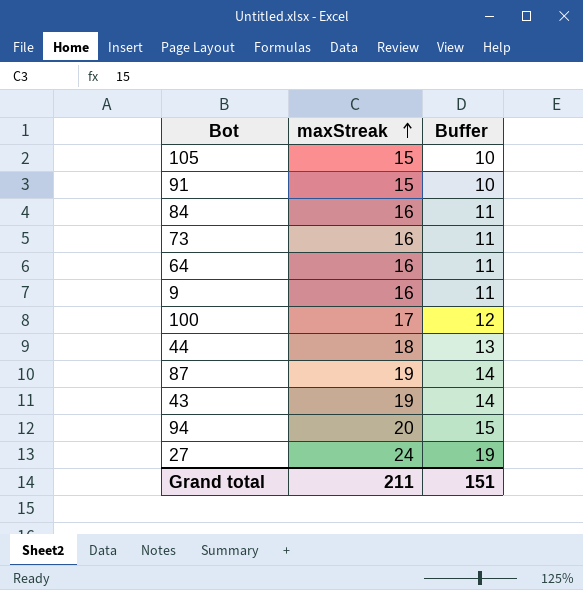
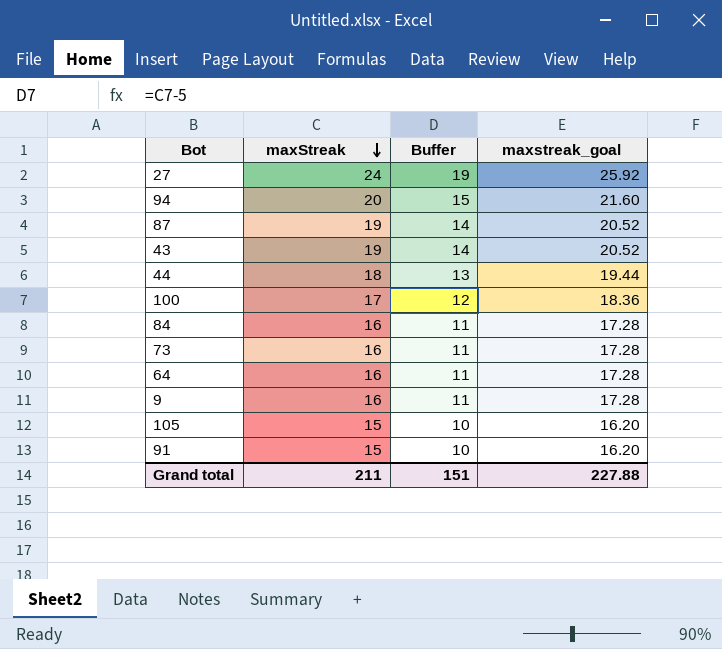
row order: maxStreak ascending -> maxStreak descending
column maxstreak_goal | formula: none -> [maxStreak] * 1.08

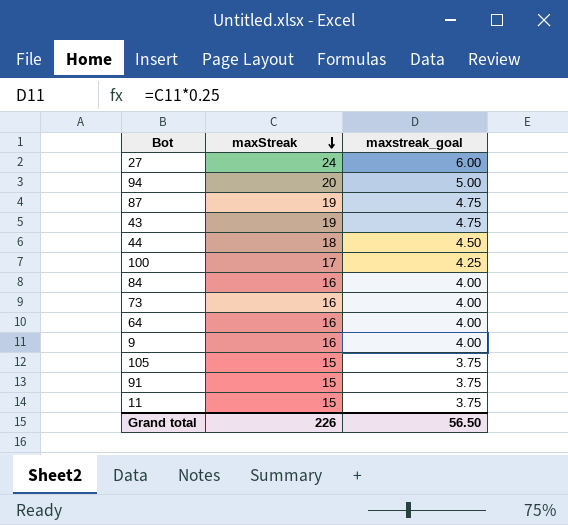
column Buffer | formula: [maxStreak] - 5 -> none
column maxstreak_goal | formula: [maxStreak] * 1.08 -> [maxStreak] * 0.25
row 11: none -> 15 | 3.75
Grand total | maxStreak: 211 -> 226
Grand total | maxstreak_goal: 227.88 -> 56.50

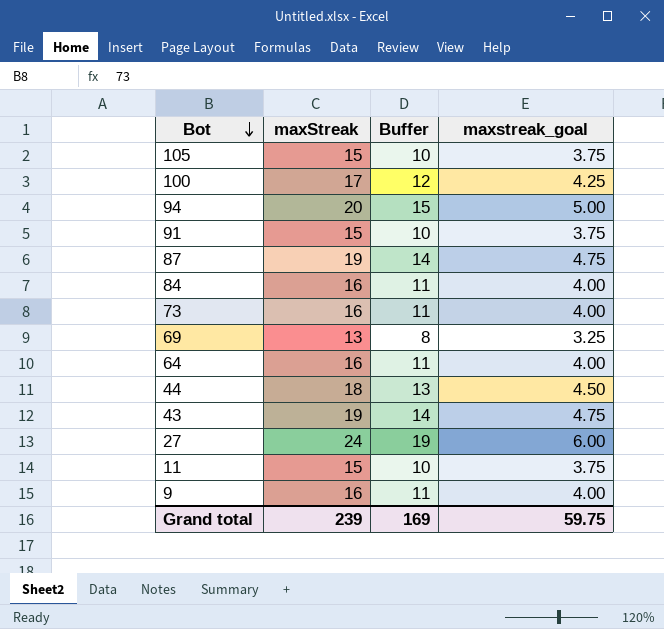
row order: maxStreak descending -> Bot descending
column Buffer | formula: none -> [maxStreak] - 5
row 69: none -> 13 | 8 | 3.25
Grand total | maxStreak: 226 -> 239
Grand total | maxstreak_goal: 56.50 -> 59.75

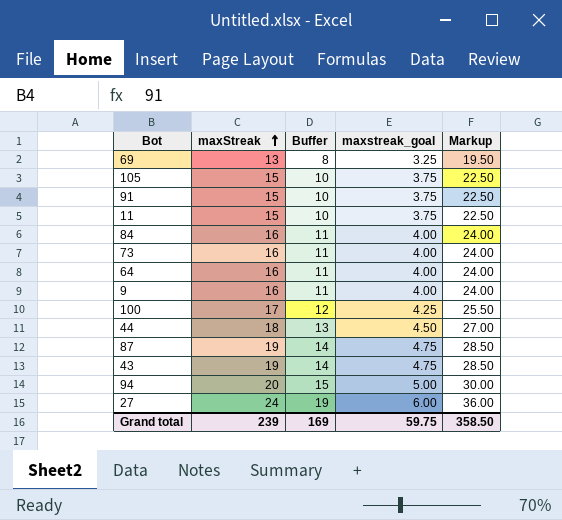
row order: Bot descending -> maxStreak ascending
column Markup | formula: none -> [maxStreak] * 1.5

